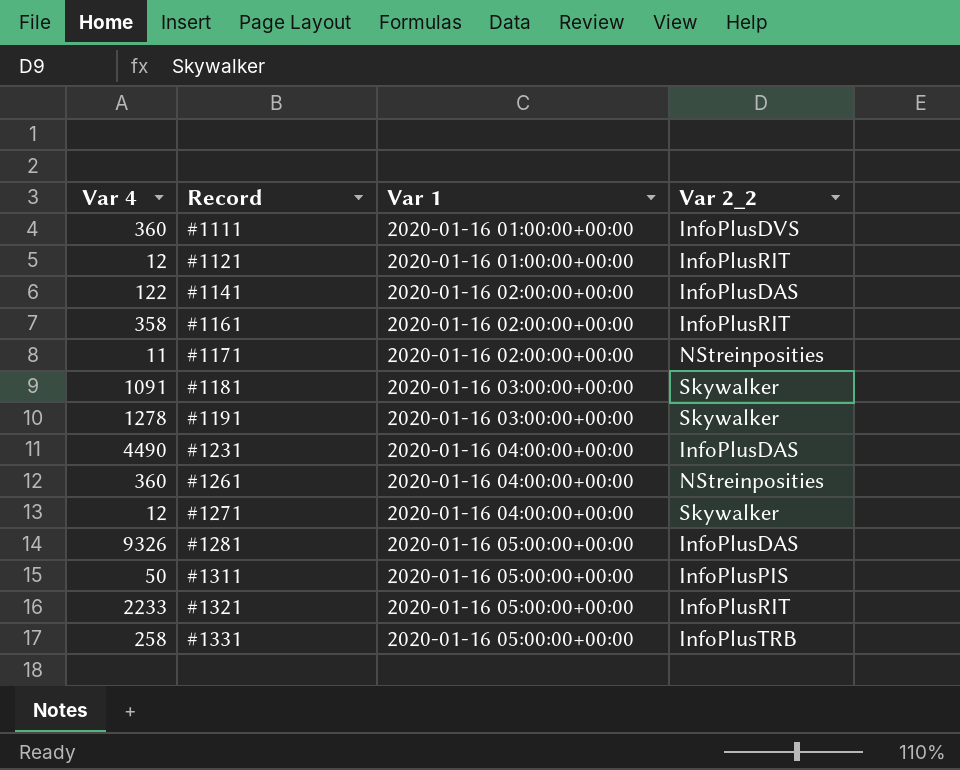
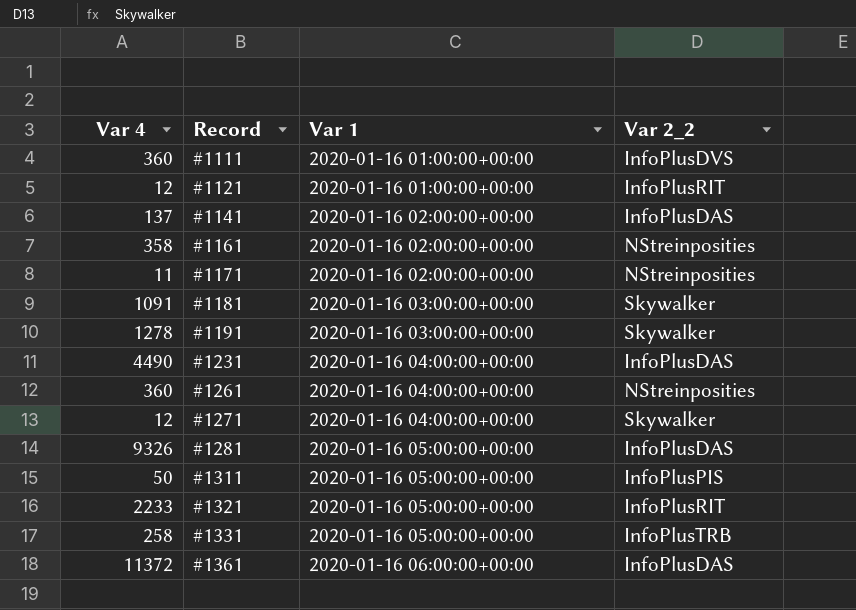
#1141 | Var 4: 122 -> 137
#1161 | Var 2_2: InfoPlusRIT -> NStreinposities
row #1361: none -> 11372 | 2020-01-16 06:00:00+00:00 | InfoPlusDAS

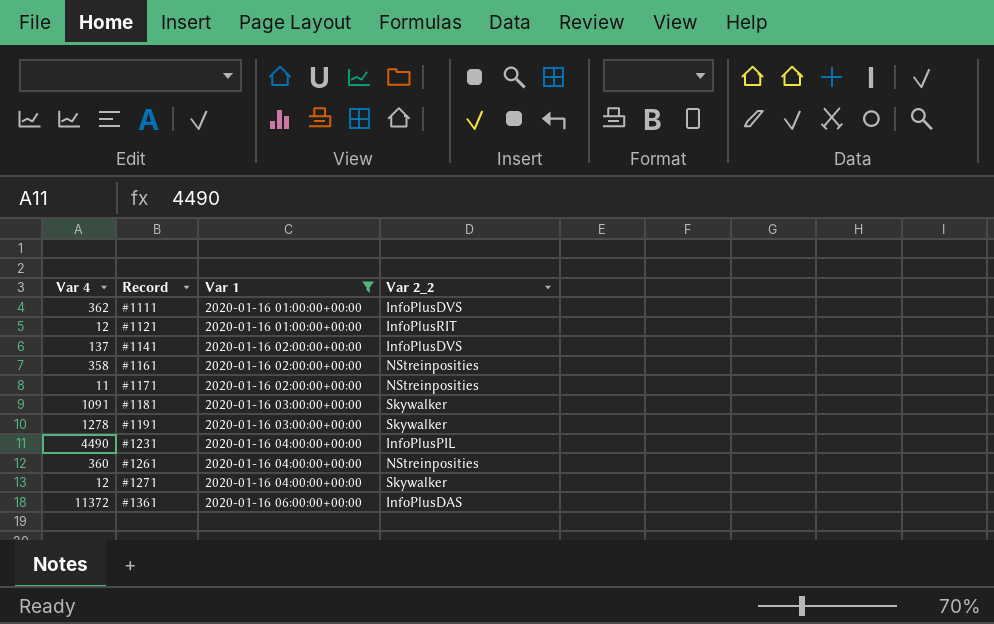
filter: none -> Var 1 != 2020-01-16 05:00:00+00:00
#1111 | Var 4: 360 -> 362
#1141 | Var 2_2: InfoPlusDAS -> InfoPlusDVS
#1231 | Var 2_2: InfoPlusDAS -> InfoPlusPIL

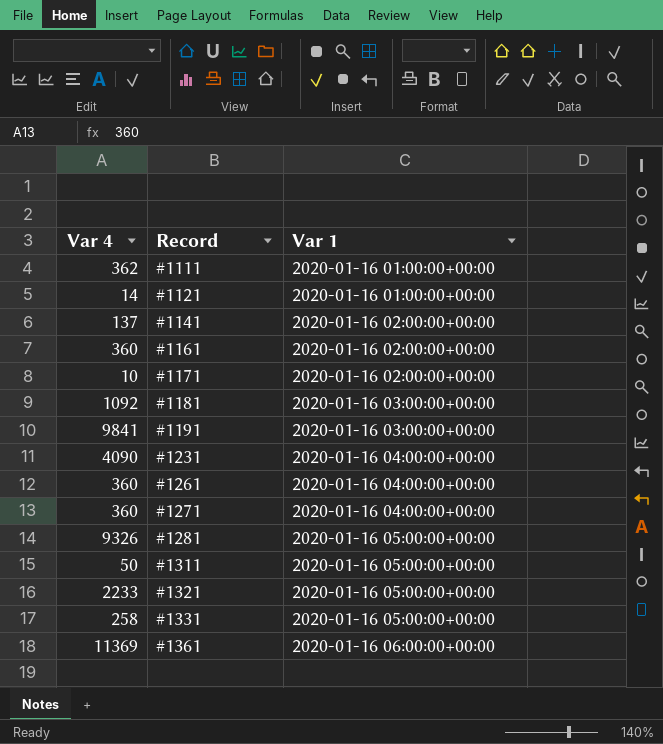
filter: Var 1 != 2020-01-16 05:00:00+00:00 -> none
column Var 2_2 | position: 4 -> none
#1121 | Var 4: 12 -> 14
#1161 | Var 4: 358 -> 360
#1171 | Var 4: 11 -> 10
#1181 | Var 4: 1091 -> 1092
#1191 | Var 4: 1278 -> 9841
#1231 | Var 4: 4490 -> 4090
#1271 | Var 4: 12 -> 360
#1361 | Var 4: 11372 -> 11369

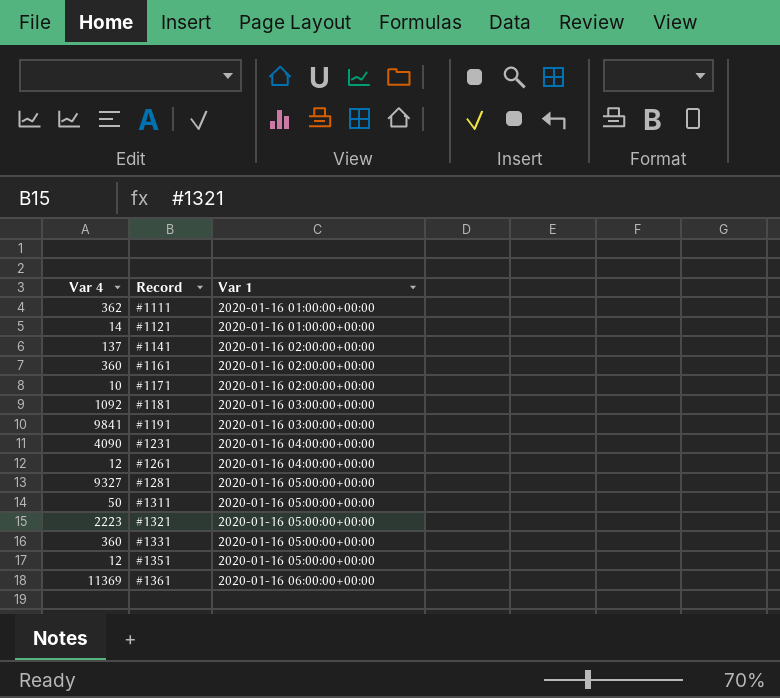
row #1271: 360 | 2020-01-16 04:00:00+00:00 -> none
#1261 | Var 4: 360 -> 12
#1281 | Var 4: 9326 -> 9327
#1321 | Var 4: 2233 -> 2223
#1331 | Var 4: 258 -> 360
row #1351: none -> 12 | 2020-01-16 05:00:00+00:00

